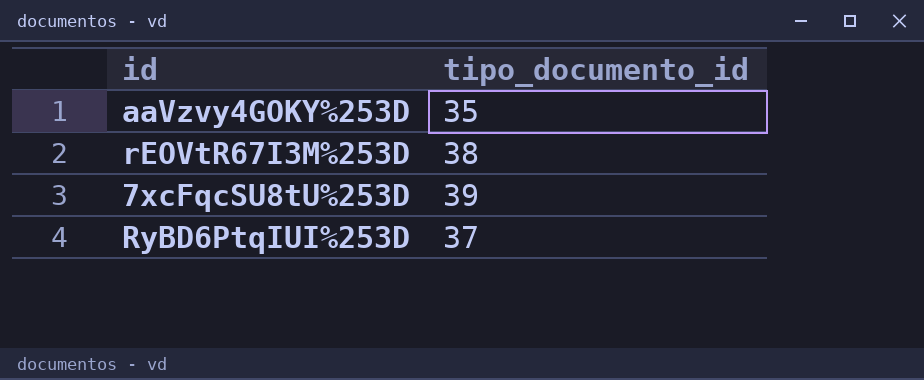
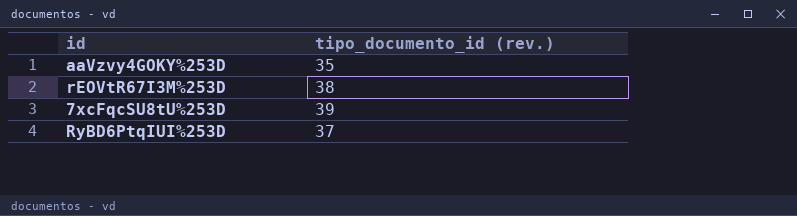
column name: tipo_documento_id -> tipo_documento_id (rev.)

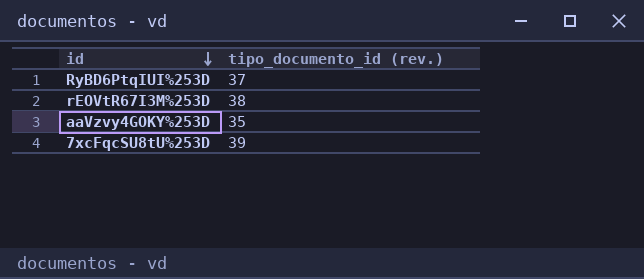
row order: none -> id descending

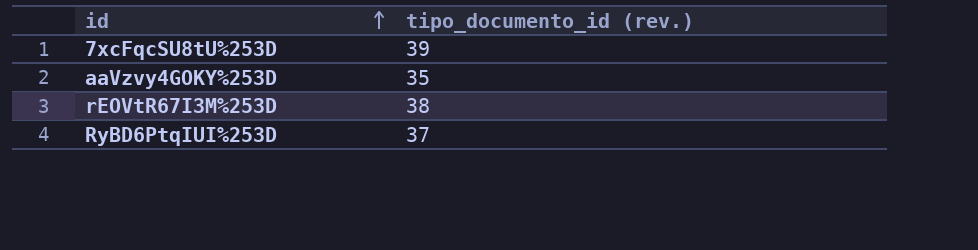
row order: id descending -> id ascending

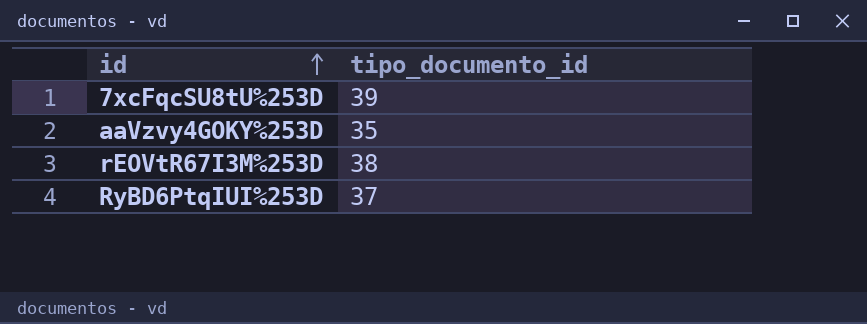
column name: tipo_documento_id (rev.) -> tipo_documento_id

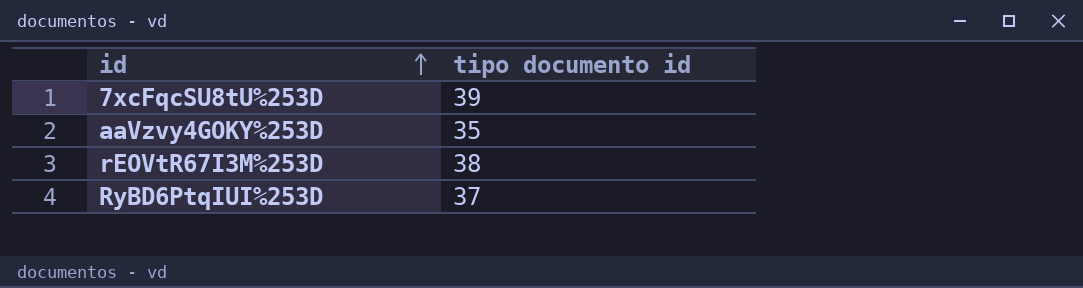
column name: tipo_documento_id -> tipo documento id

